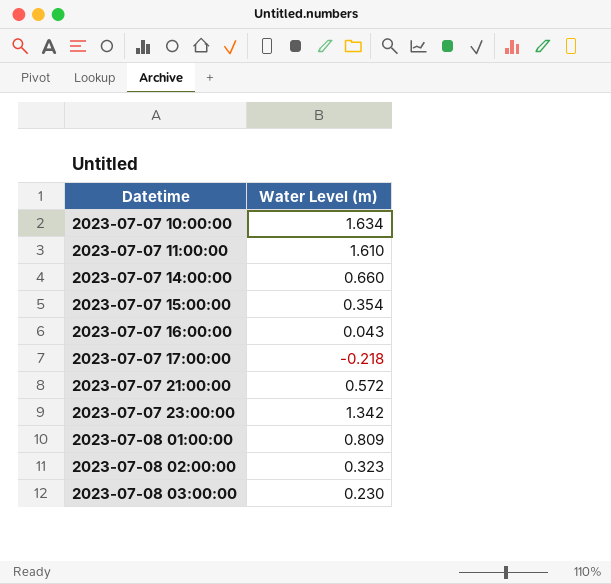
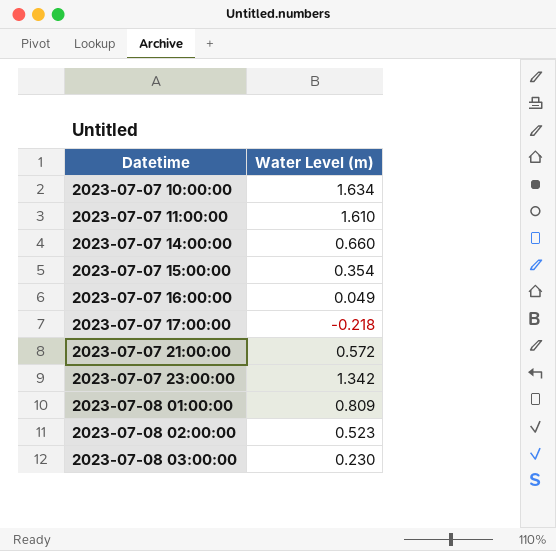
2023-07-07 16:00:00 | Water Level (m): 0.043 -> 0.049
2023-07-08 02:00:00 | Water Level (m): 0.323 -> 0.523

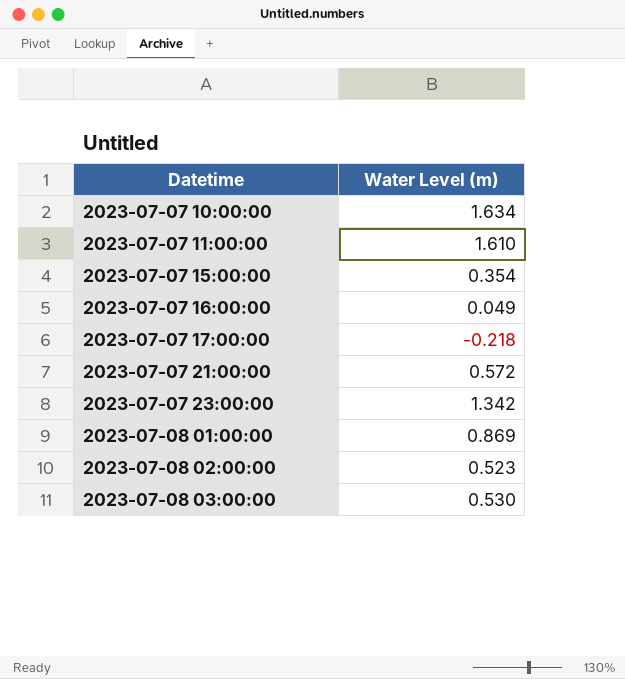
row 2023-07-07 14:00:00: 0.660 -> none
2023-07-08 01:00:00 | Water Level (m): 0.809 -> 0.869
2023-07-08 03:00:00 | Water Level (m): 0.230 -> 0.530

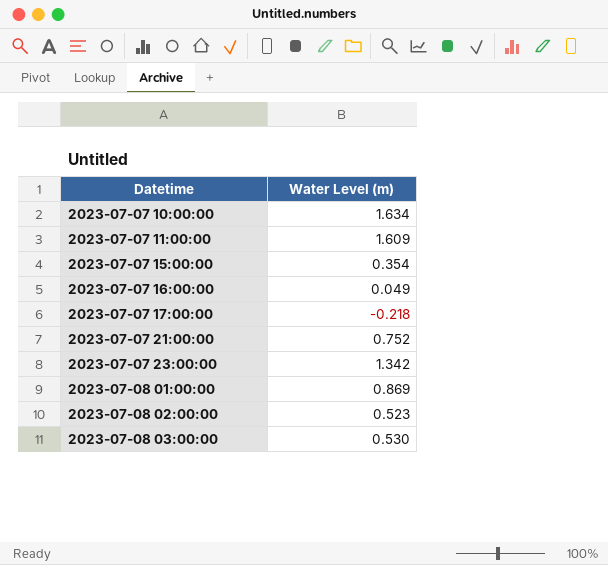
2023-07-07 11:00:00 | Water Level (m): 1.610 -> 1.609
2023-07-07 21:00:00 | Water Level (m): 0.572 -> 0.752

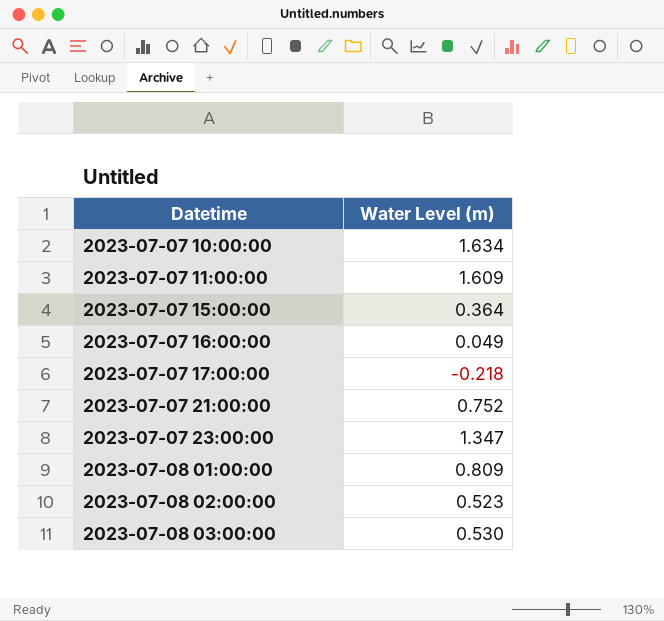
2023-07-07 15:00:00 | Water Level (m): 0.354 -> 0.364
2023-07-07 23:00:00 | Water Level (m): 1.342 -> 1.347
2023-07-08 01:00:00 | Water Level (m): 0.869 -> 0.809

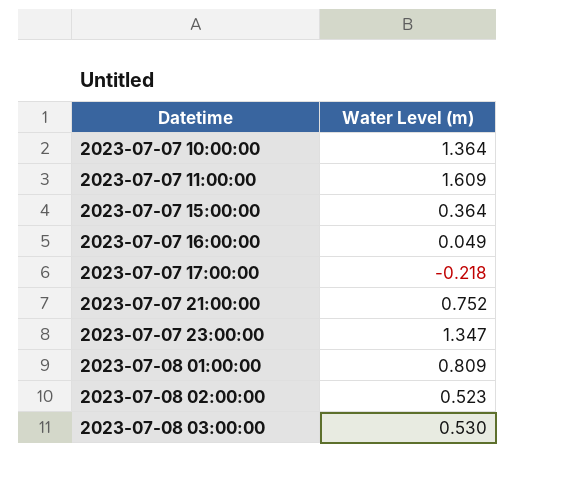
2023-07-07 10:00:00 | Water Level (m): 1.634 -> 1.364

